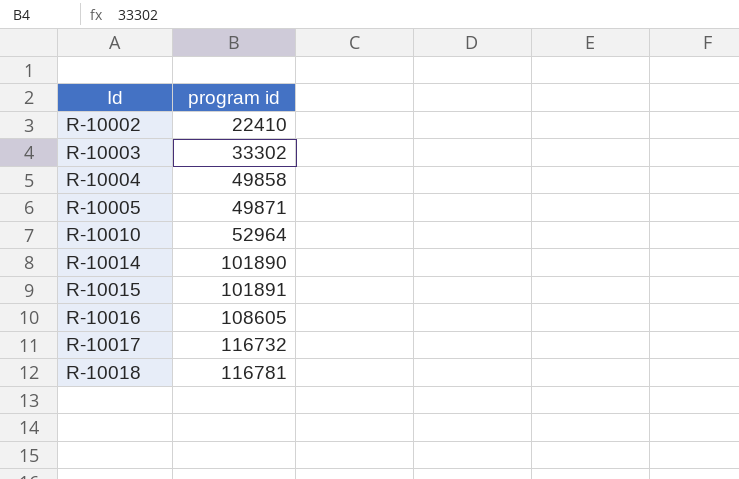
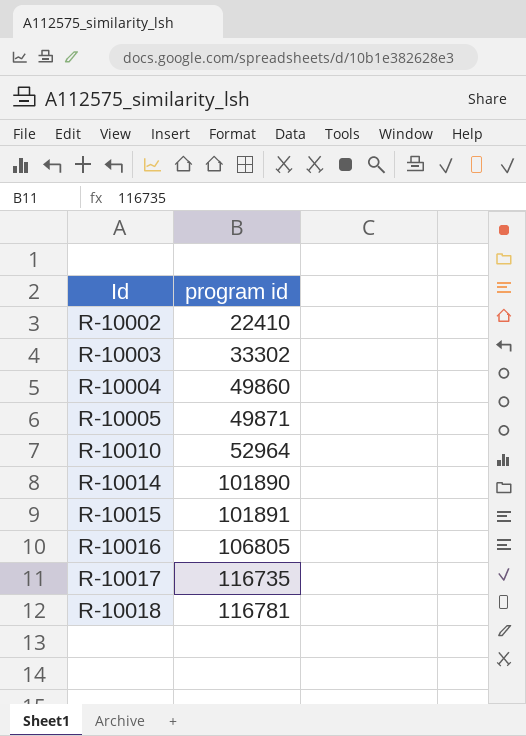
R-10004 | program id: 49858 -> 49860
R-10016 | program id: 108605 -> 106805
R-10017 | program id: 116732 -> 116735

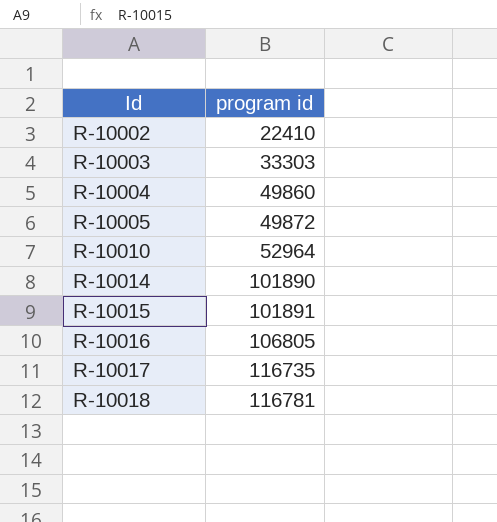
R-10003 | program id: 33302 -> 33303
R-10005 | program id: 49871 -> 49872

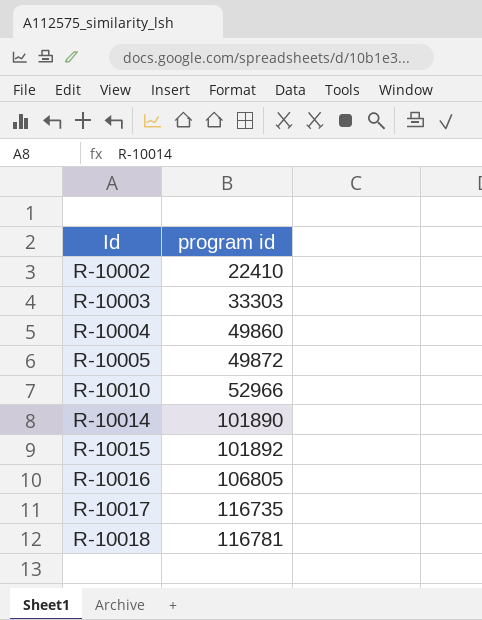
R-10010 | program id: 52964 -> 52966
R-10015 | program id: 101891 -> 101892

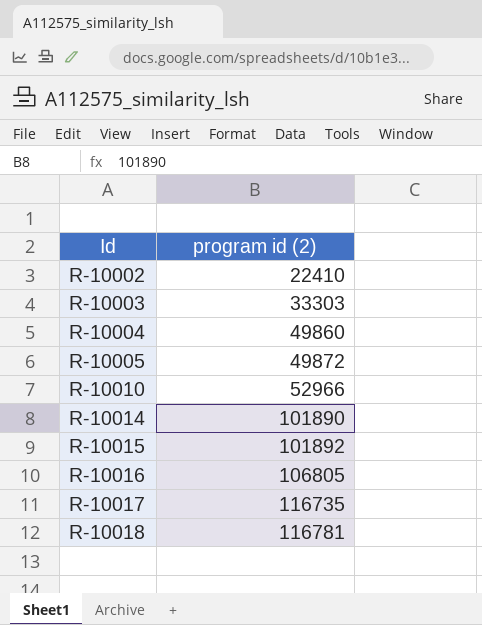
column name: program id -> program id (2)

